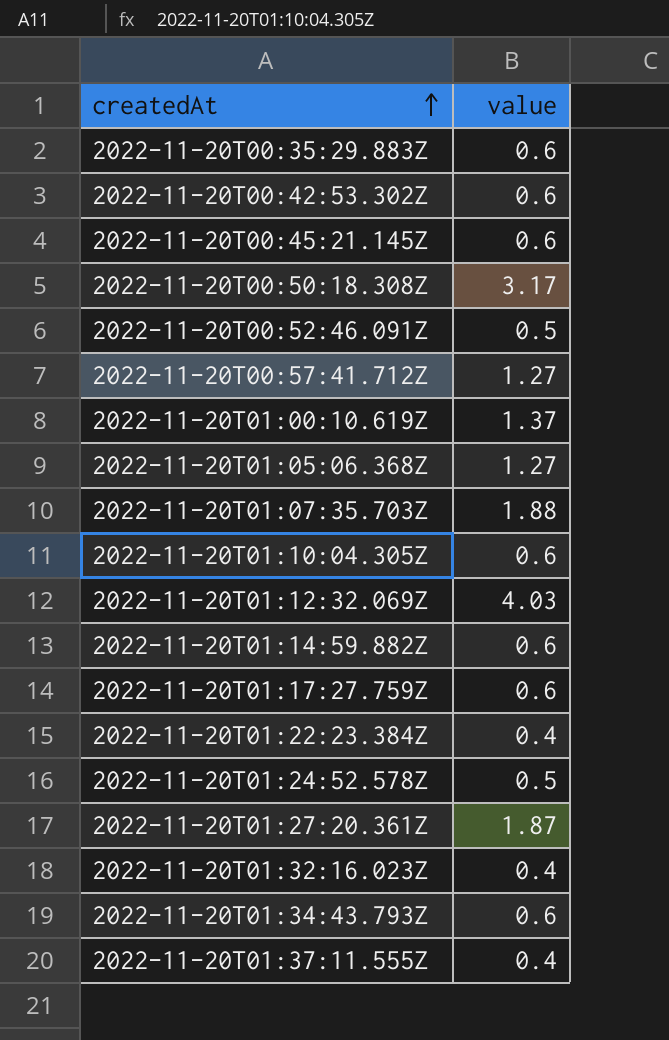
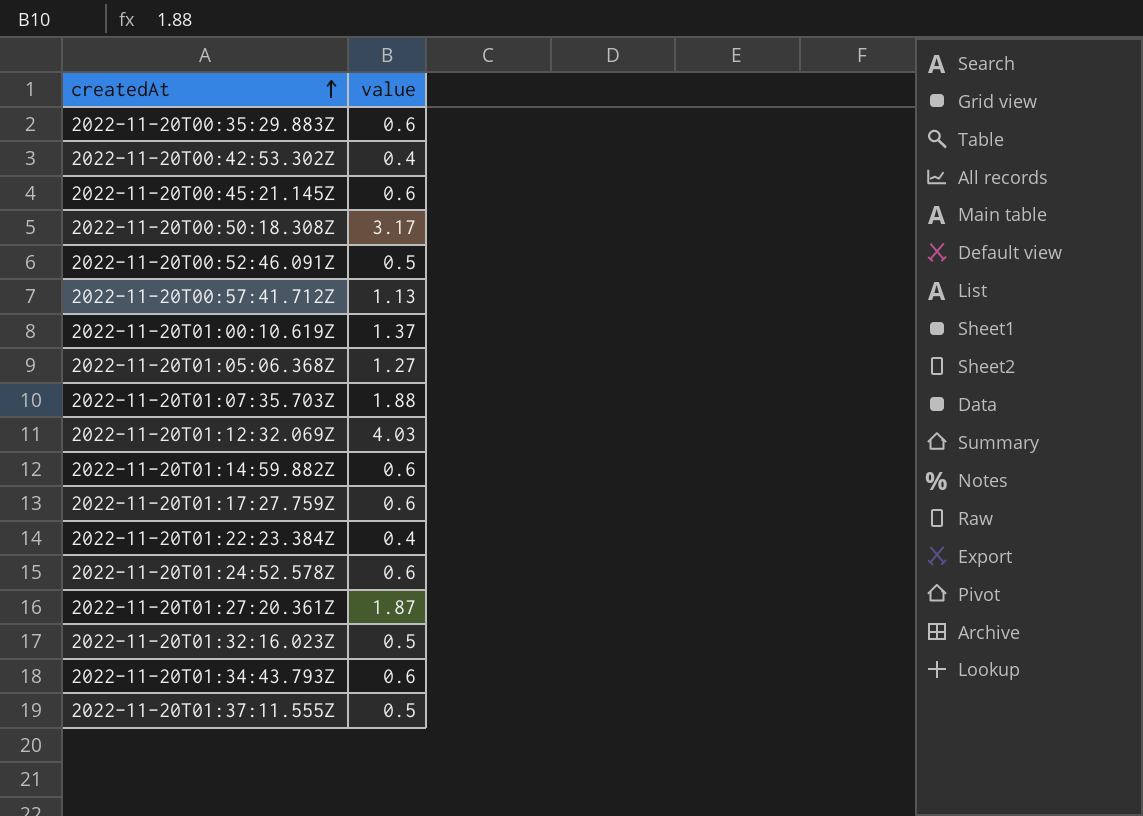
row 2022-11-20T01:10:04.305Z: 0.6 -> none
2022-11-20T00:42:53.302Z | value: 0.6 -> 0.4
2022-11-20T00:57:41.712Z | value: 1.27 -> 1.13
2022-11-20T01:24:52.578Z | value: 0.5 -> 0.6
2022-11-20T01:32:16.023Z | value: 0.4 -> 0.5
2022-11-20T01:37:11.555Z | value: 0.4 -> 0.5

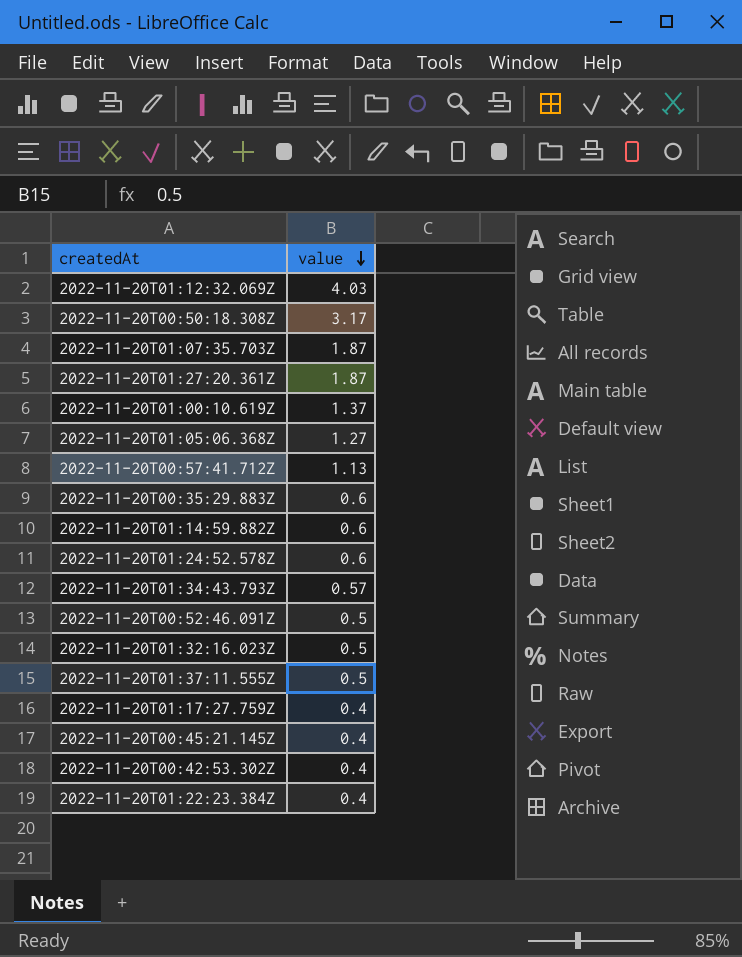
row order: createdAt ascending -> value descending
2022-11-20T01:07:35.703Z | value: 1.88 -> 1.87
2022-11-20T01:34:43.793Z | value: 0.6 -> 0.57
2022-11-20T01:17:27.759Z | value: 0.6 -> 0.4
2022-11-20T00:45:21.145Z | value: 0.6 -> 0.4

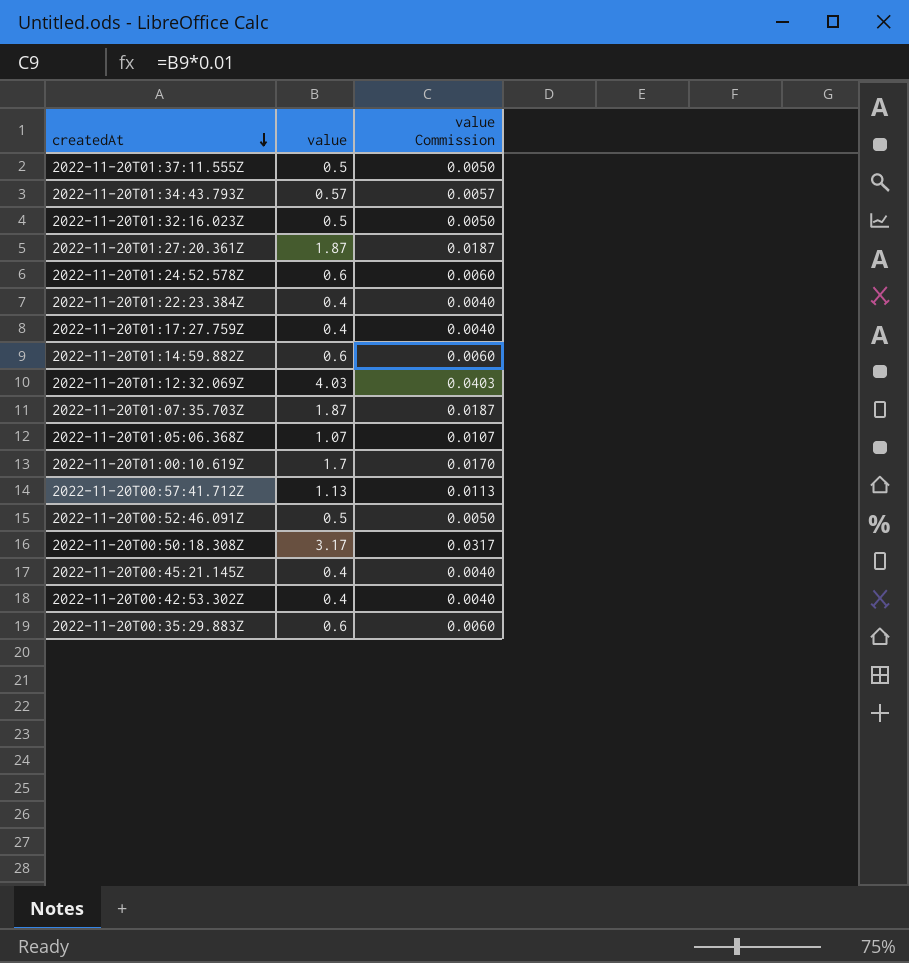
row order: value descending -> createdAt descending
column value Commission | formula: none -> [value] * 0.01
2022-11-20T01:05:06.368Z | value: 1.27 -> 1.07
2022-11-20T01:00:10.619Z | value: 1.37 -> 1.7

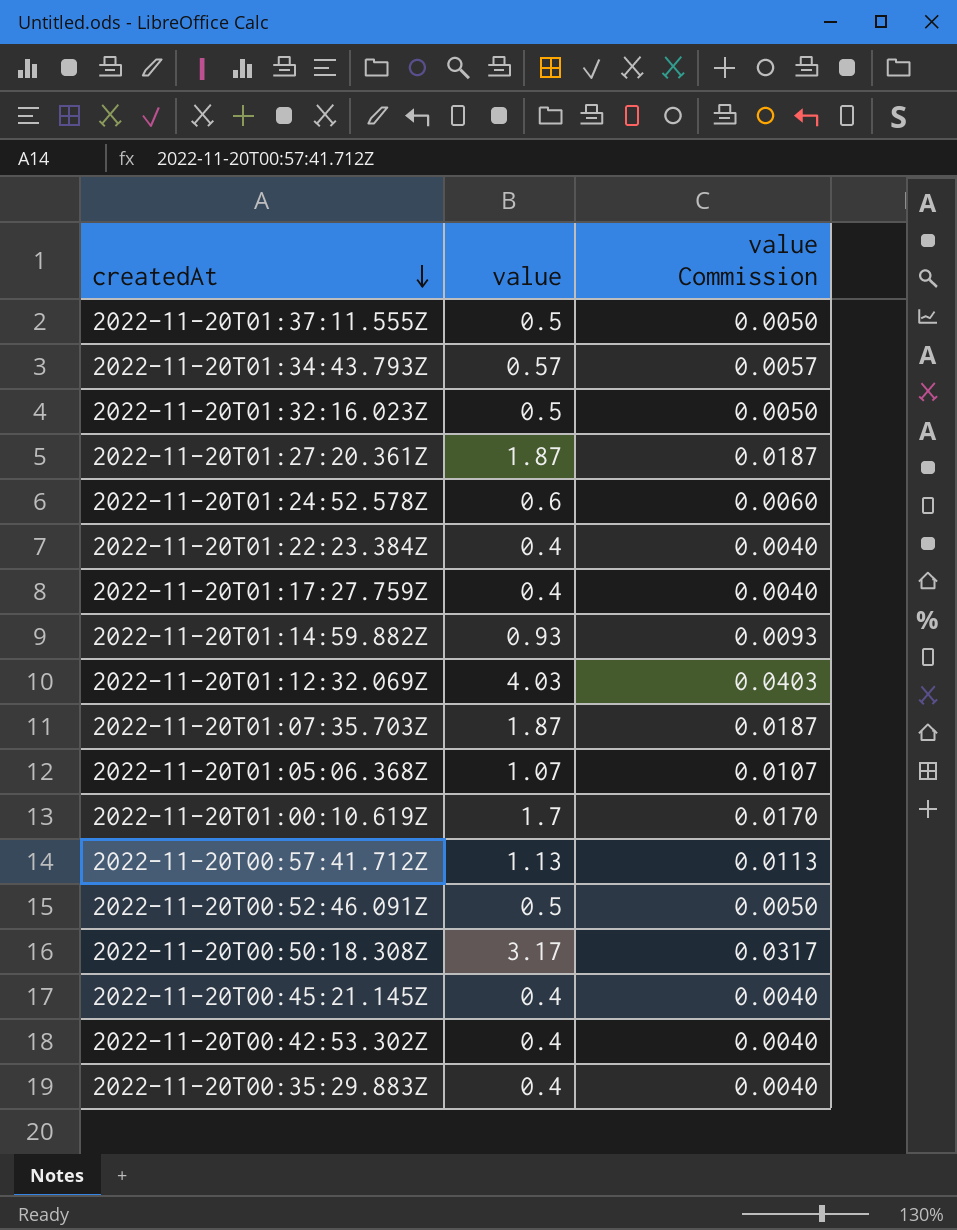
2022-11-20T01:14:59.882Z | value: 0.6 -> 0.93
2022-11-20T01:14:59.882Z | value Commission: 0.0060 -> 0.0093
2022-11-20T00:35:29.883Z | value: 0.6 -> 0.4
2022-11-20T00:35:29.883Z | value Commission: 0.0060 -> 0.0040

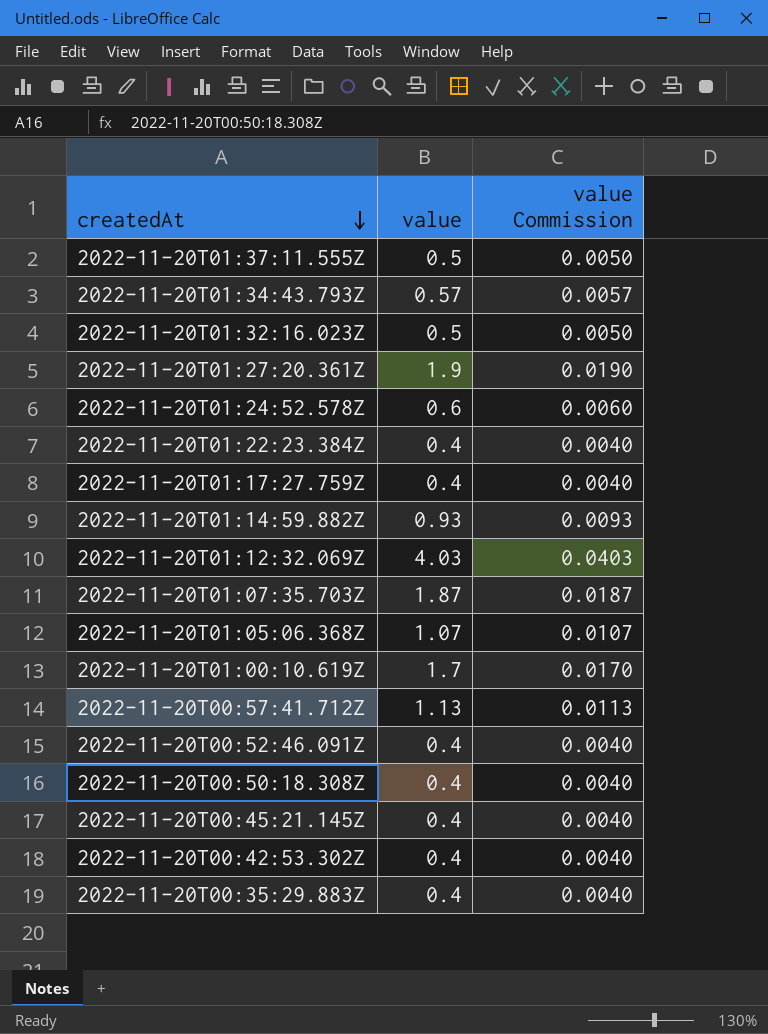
2022-11-20T01:27:20.361Z | value: 1.87 -> 1.9
2022-11-20T01:27:20.361Z | value Commission: 0.0187 -> 0.0190
2022-11-20T00:52:46.091Z | value: 0.5 -> 0.4
2022-11-20T00:52:46.091Z | value Commission: 0.0050 -> 0.0040
2022-11-20T00:50:18.308Z | value: 3.17 -> 0.4
2022-11-20T00:50:18.308Z | value Commission: 0.0317 -> 0.0040

